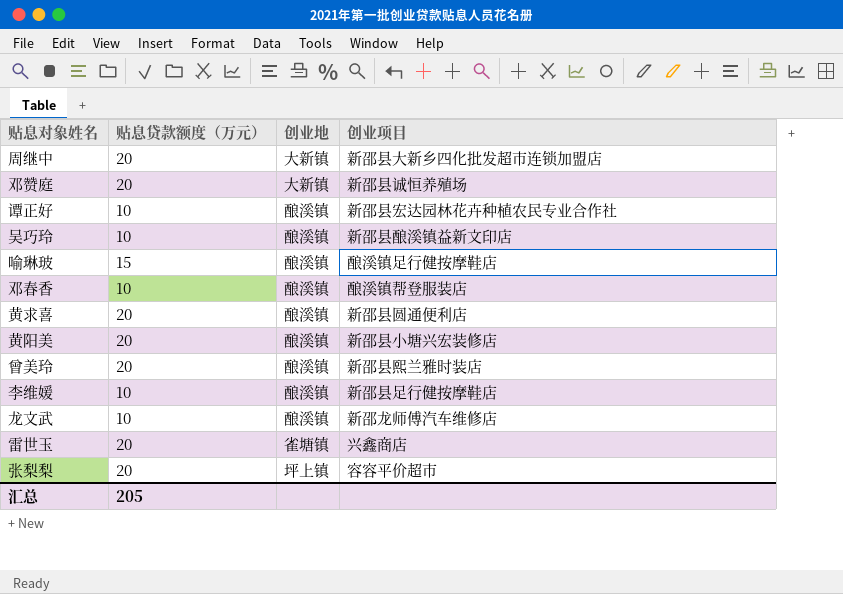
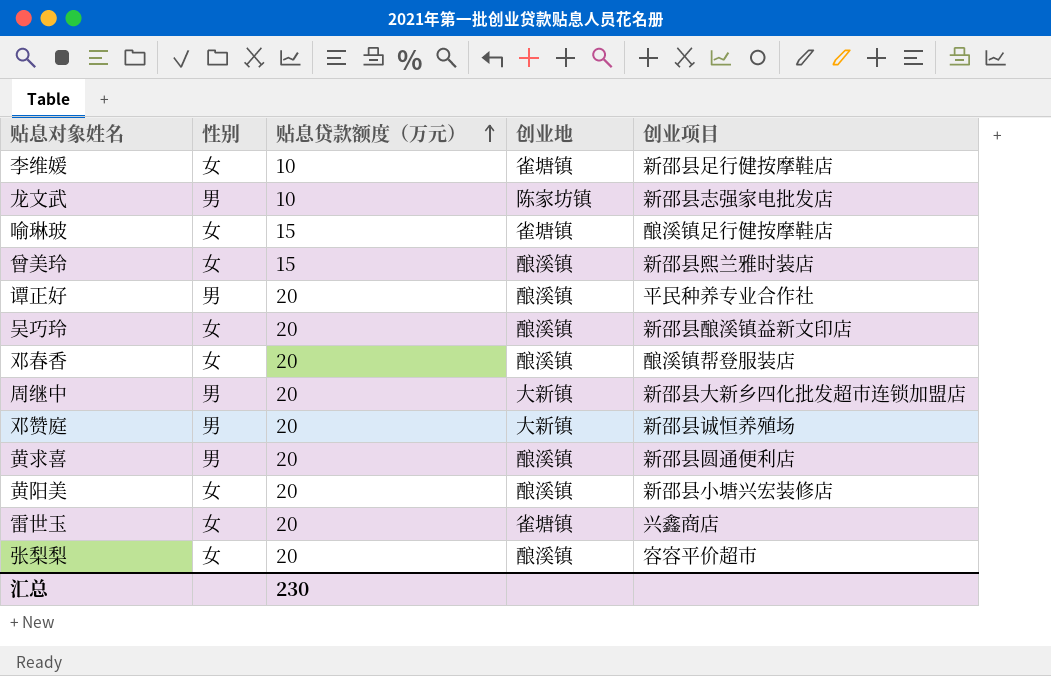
row order: none -> 贴息贷款额度（万元） ascending
column 性别 | position: none -> 2
李维媛 | 创业地: 酿溪镇 -> 雀塘镇
龙文武 | 创业地: 酿溪镇 -> 陈家坊镇
龙文武 | 创业项目: 新邵龙师傅汽车维修店 -> 新邵县志强家电批发店
喻琳玻 | 创业地: 酿溪镇 -> 雀塘镇
曾美玲 | 贴息贷款额度（万元）: 20 -> 15
谭正好 | 贴息贷款额度（万元）: 10 -> 20
谭正好 | 创业项目: 新邵县宏达园林花卉种植农民专业合作社 -> 平民种养专业合作社
吴巧玲 | 贴息贷款额度（万元）: 10 -> 20
邓春香 | 贴息贷款额度（万元）: 10 -> 20
张梨梨 | 创业地: 坪上镇 -> 酿溪镇
汇总 | 贴息贷款额度（万元）: 205 -> 230

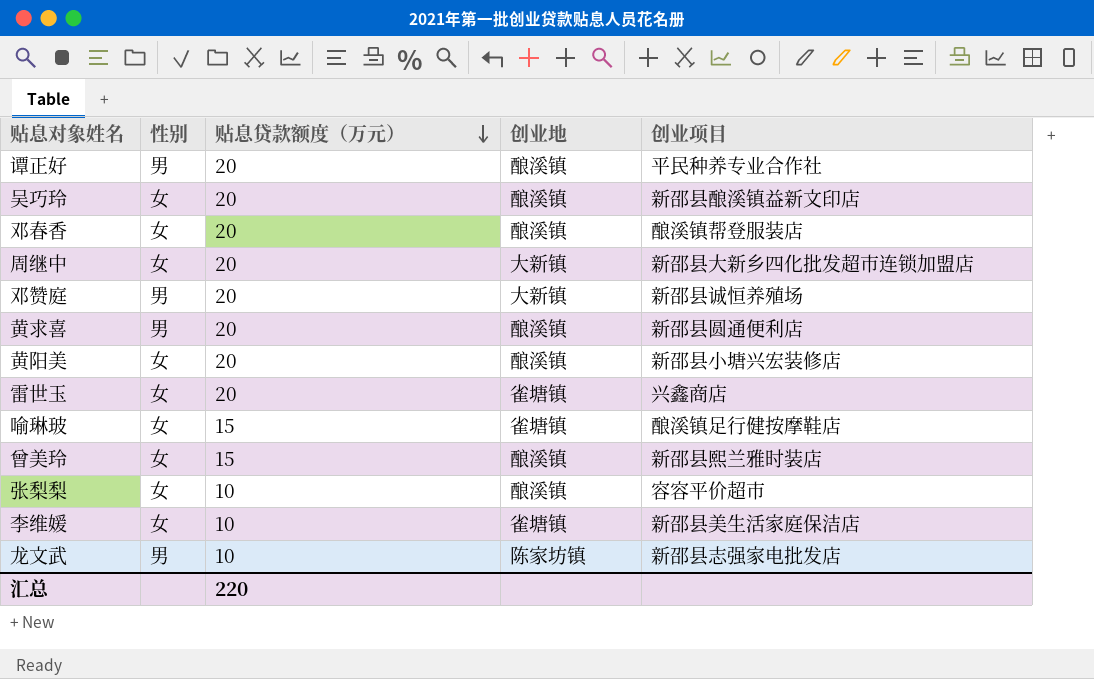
row order: 贴息贷款额度（万元） ascending -> 贴息贷款额度（万元） descending
周继中 | 性别: 男 -> 女
张梨梨 | 贴息贷款额度（万元）: 20 -> 10
李维媛 | 创业项目: 新邵县足行健按摩鞋店 -> 新邵县美生活家庭保洁店
汇总 | 贴息贷款额度（万元）: 230 -> 220

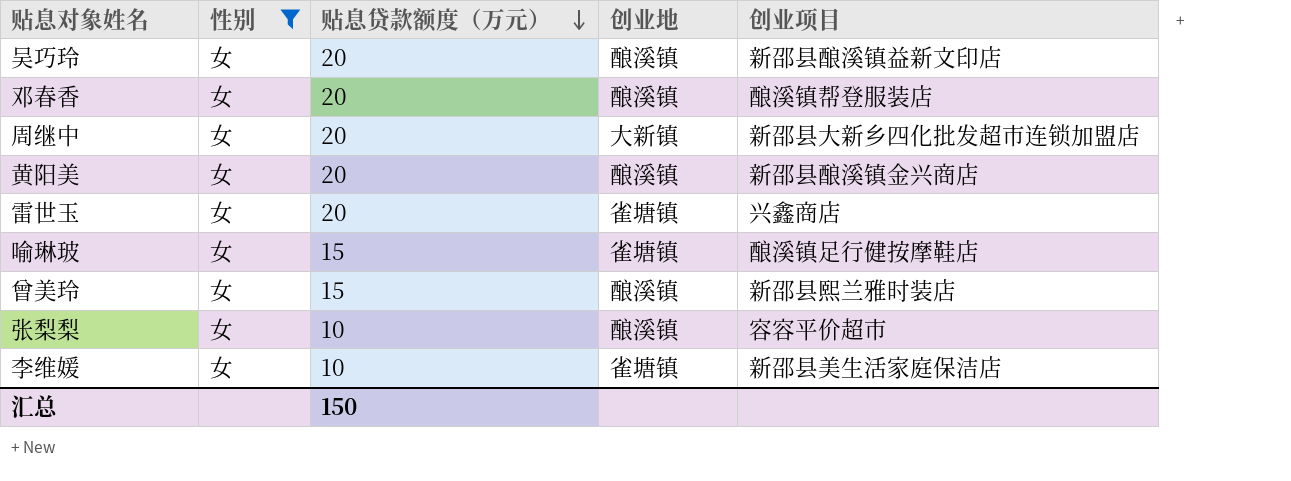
filter: none -> 性别 = 女
黄阳美 | 创业项目: 新邵县小塘兴宏装修店 -> 新邵县酿溪镇金兴商店
汇总 | 贴息贷款额度（万元）: 220 -> 150

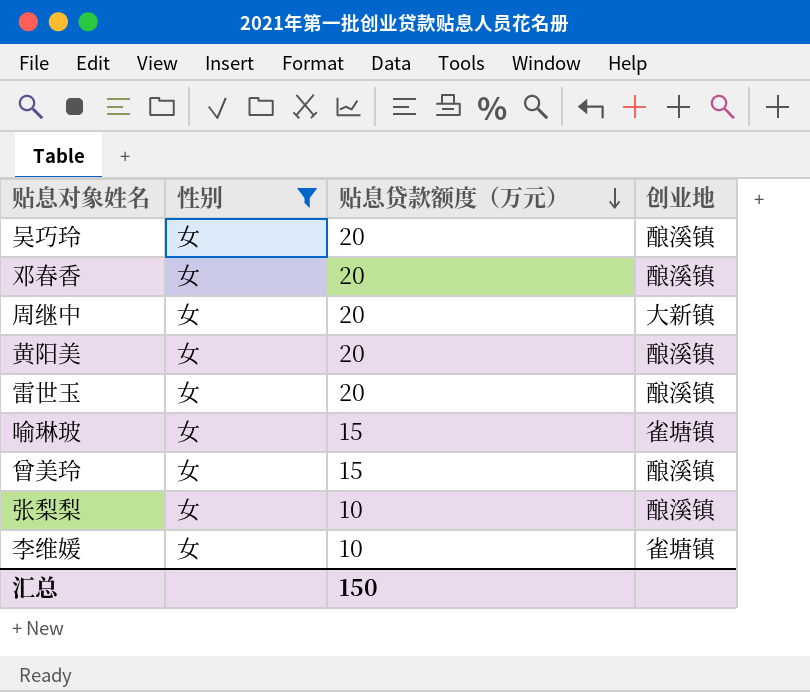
column 创业项目 | position: 5 -> none
雷世玉 | 创业地: 雀塘镇 -> 酿溪镇

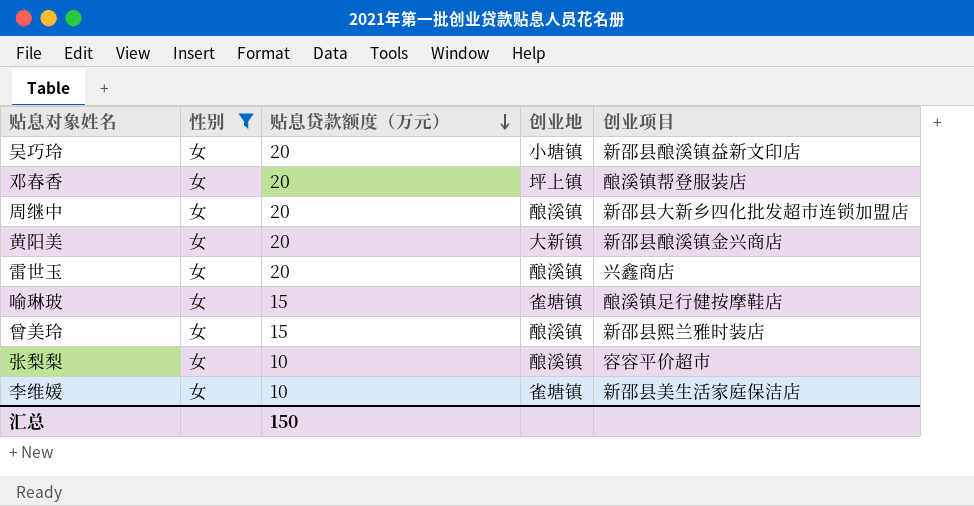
column 创业项目 | position: none -> 5
吴巧玲 | 创业地: 酿溪镇 -> 小塘镇
邓春香 | 创业地: 酿溪镇 -> 坪上镇
周继中 | 创业地: 大新镇 -> 酿溪镇
黄阳美 | 创业地: 酿溪镇 -> 大新镇

